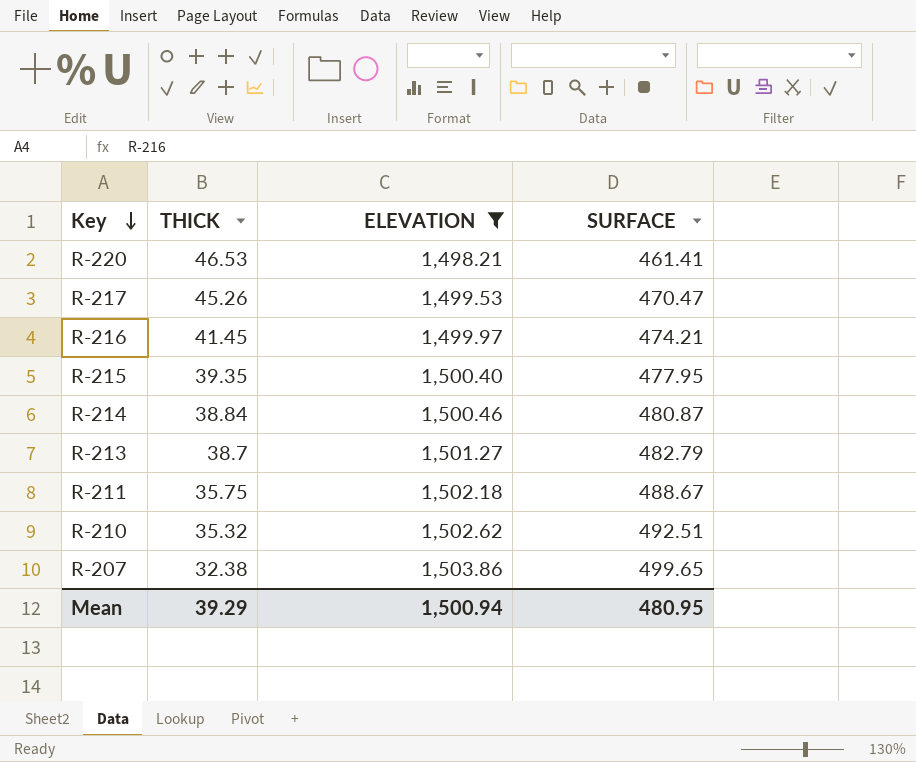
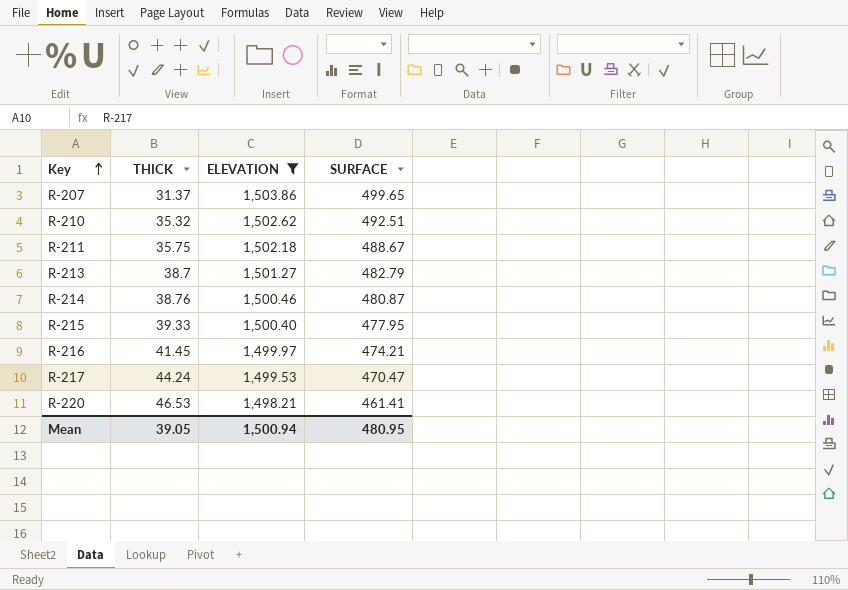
row order: Key descending -> Key ascending
R-207 | THICK: 32.38 -> 31.37
R-214 | THICK: 38.84 -> 38.76
R-215 | THICK: 39.35 -> 39.33
R-217 | THICK: 45.26 -> 44.24
Mean | THICK: 39.29 -> 39.05

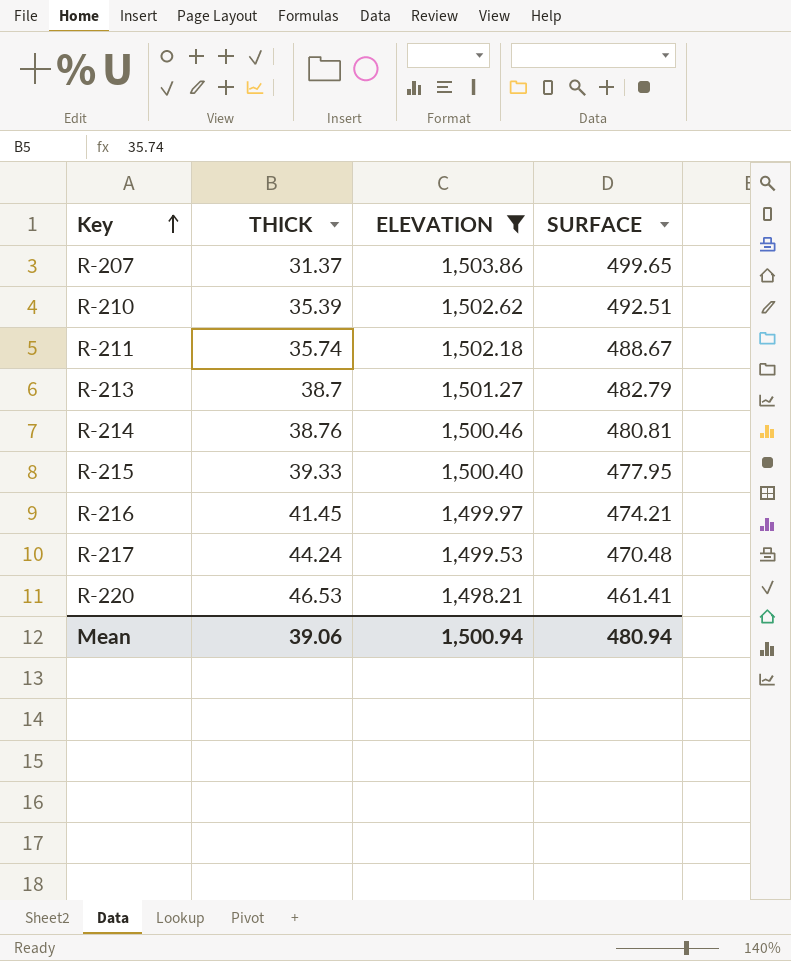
R-210 | THICK: 35.32 -> 35.39
R-211 | THICK: 35.75 -> 35.74
R-214 | SURFACE: 480.87 -> 480.81
R-217 | SURFACE: 470.47 -> 470.48
Mean | THICK: 39.05 -> 39.06
Mean | SURFACE: 480.95 -> 480.94

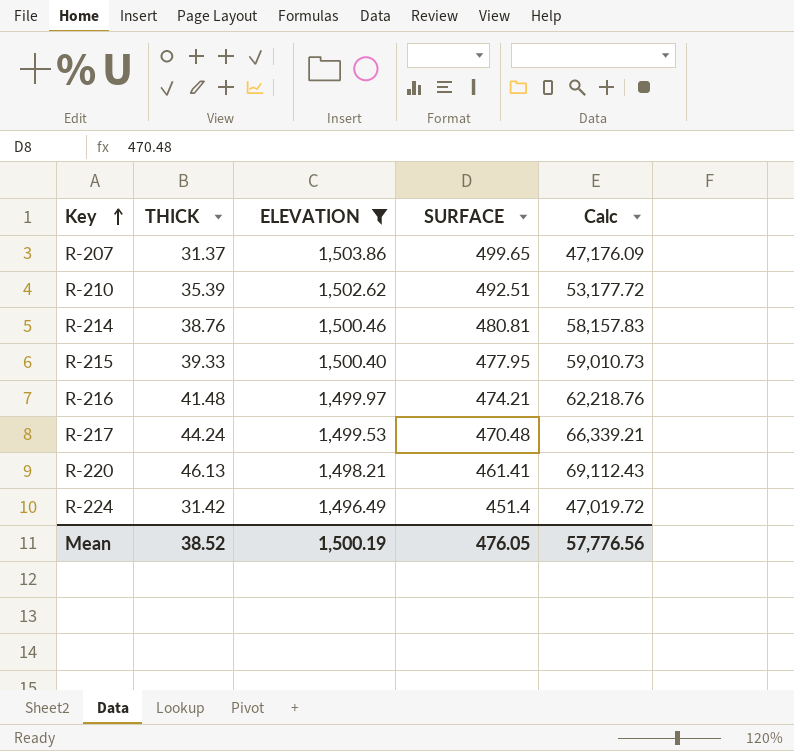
column Calc | formula: none -> [THICK] * [ELEVATION]
row R-211: 35.74 | 1,502.18 | 488.67 -> none
row R-213: 38.7 | 1,501.27 | 482.79 -> none
R-216 | THICK: 41.45 -> 41.48
R-220 | THICK: 46.53 -> 46.13
row R-224: none -> 31.42 | 1,496.49 | 451.4 | 47,019.72
Mean | THICK: 39.06 -> 38.52
Mean | ELEVATION: 1,500.94 -> 1,500.19
Mean | SURFACE: 480.94 -> 476.05

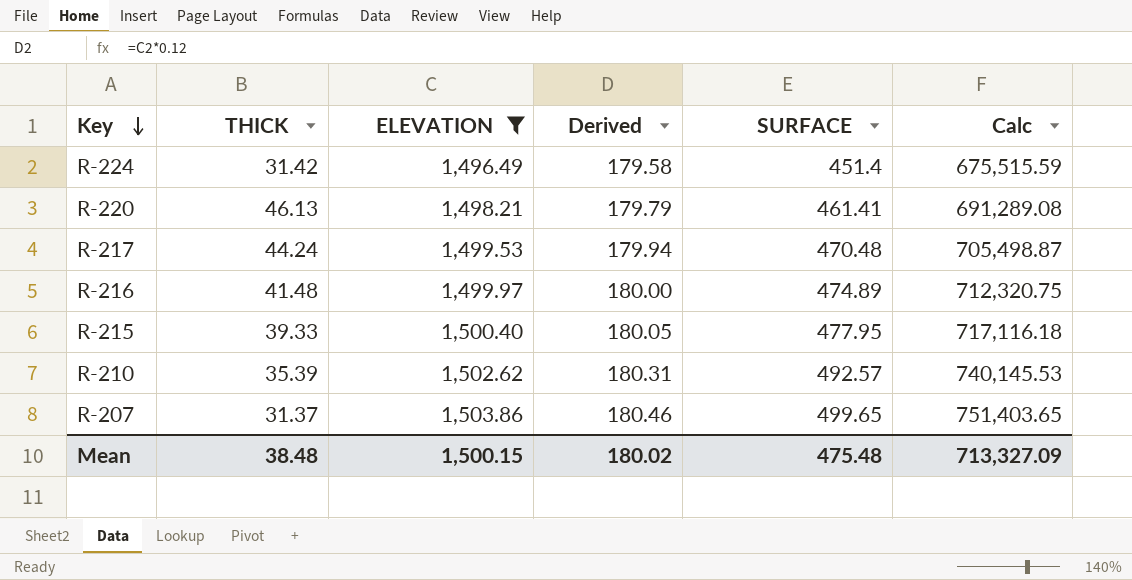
row order: Key ascending -> Key descending
column Derived | formula: none -> [ELEVATION] * 0.12
column Calc | formula: [THICK] * [ELEVATION] -> [ELEVATION] * [SURFACE]
row R-214: 38.76 | 1,500.46 | 480.81 | 58,157.83 -> none
R-216 | SURFACE: 474.21 -> 474.89
R-210 | SURFACE: 492.51 -> 492.57
Mean | THICK: 38.52 -> 38.48
Mean | ELEVATION: 1,500.19 -> 1,500.15
Mean | SURFACE: 476.05 -> 475.48
Mean | Calc: 57,776.56 -> 713,327.09

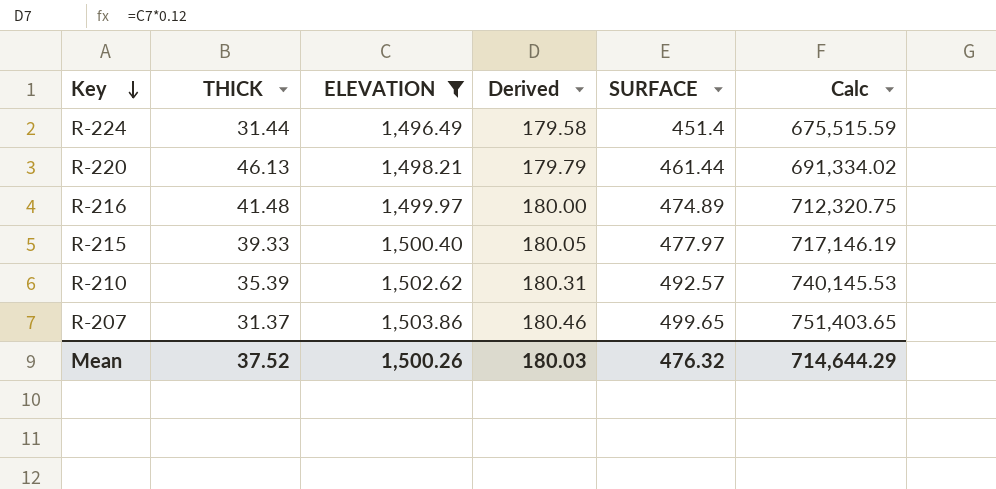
row R-217: 44.24 | 1,499.53 | 179.94 | 470.48 | 705,498.87 -> none
R-224 | THICK: 31.42 -> 31.44
R-220 | SURFACE: 461.41 -> 461.44
R-220 | Calc: 691,289.08 -> 691,334.02
R-215 | SURFACE: 477.95 -> 477.97
R-215 | Calc: 717,116.18 -> 717,146.19
Mean | THICK: 38.48 -> 37.52
Mean | ELEVATION: 1,500.15 -> 1,500.26
Mean | Derived: 180.02 -> 180.03
Mean | SURFACE: 475.48 -> 476.32
Mean | Calc: 713,327.09 -> 714,644.29

